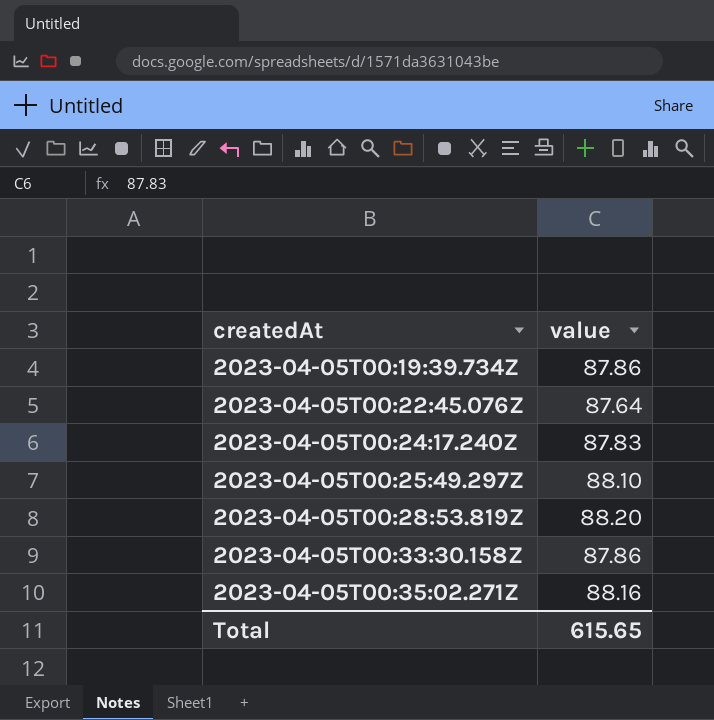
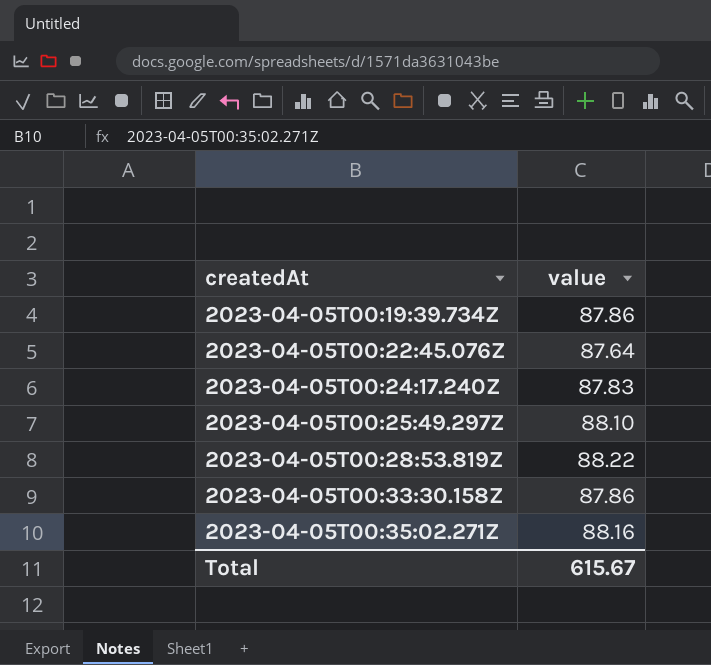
2023-04-05T00:28:53.819Z | value: 88.20 -> 88.22
Total | value: 615.65 -> 615.67

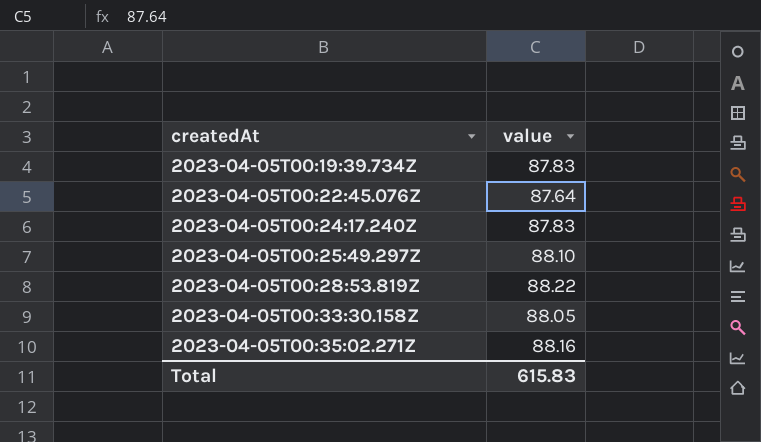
2023-04-05T00:19:39.734Z | value: 87.86 -> 87.83
2023-04-05T00:33:30.158Z | value: 87.86 -> 88.05
Total | value: 615.67 -> 615.83

